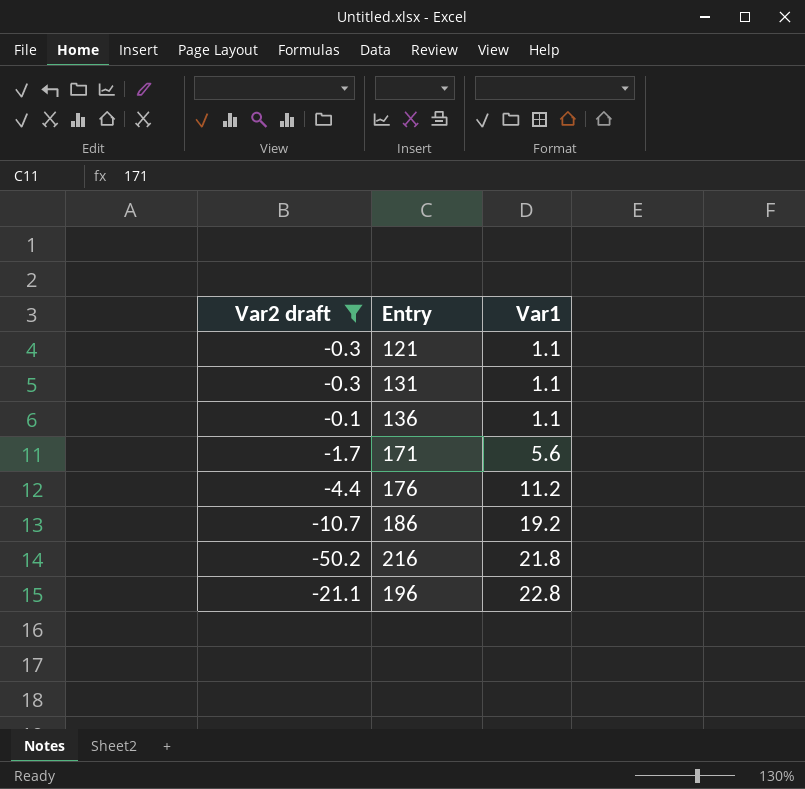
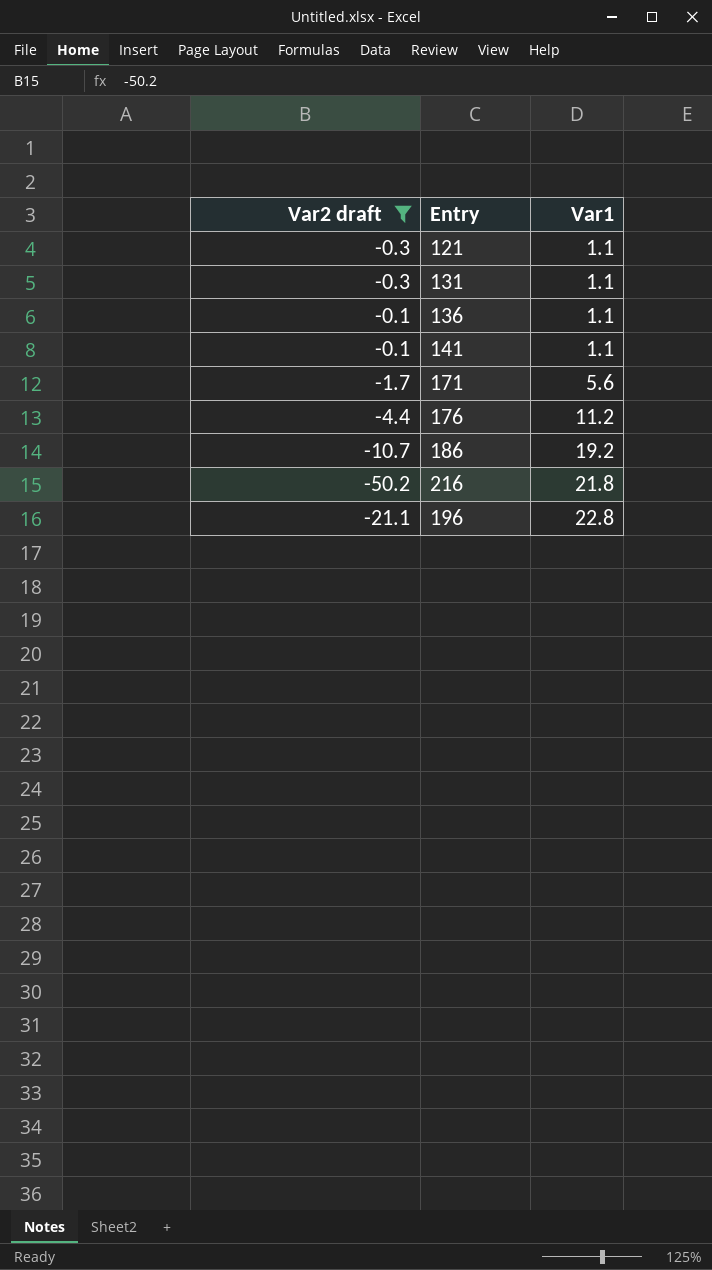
row 141: none -> -0.1 | 1.1

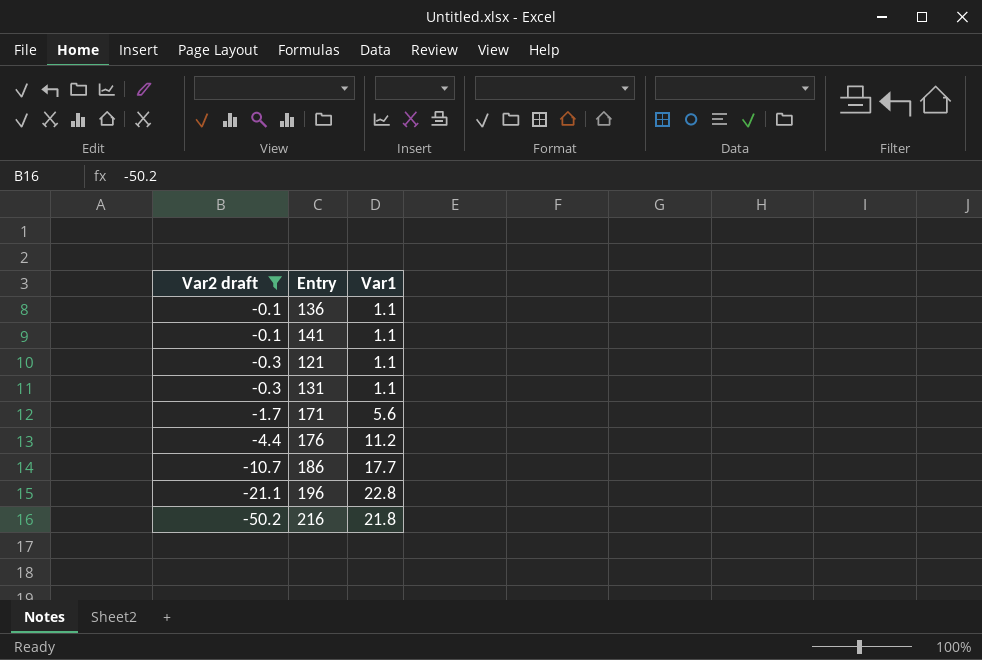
row order: Var1 ascending -> Var2 draft descending
186 | Var1: 19.2 -> 17.7

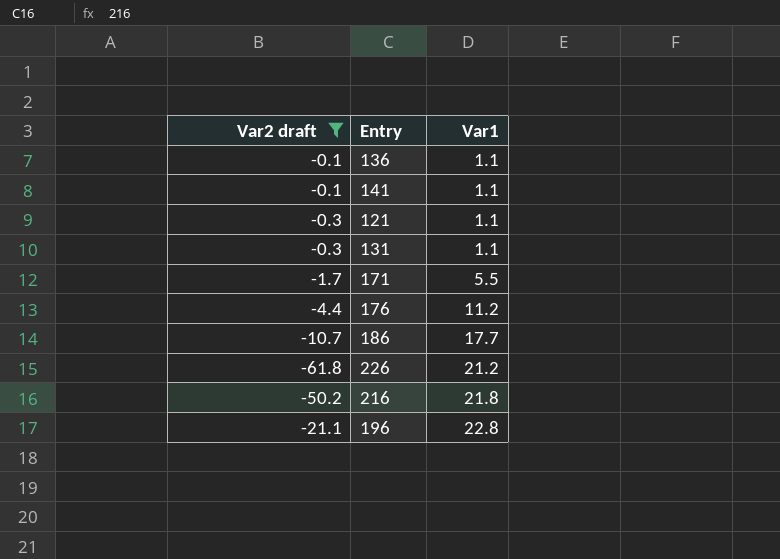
row order: Var2 draft descending -> Var1 ascending
171 | Var1: 5.6 -> 5.5
row 226: none -> -61.8 | 21.2

